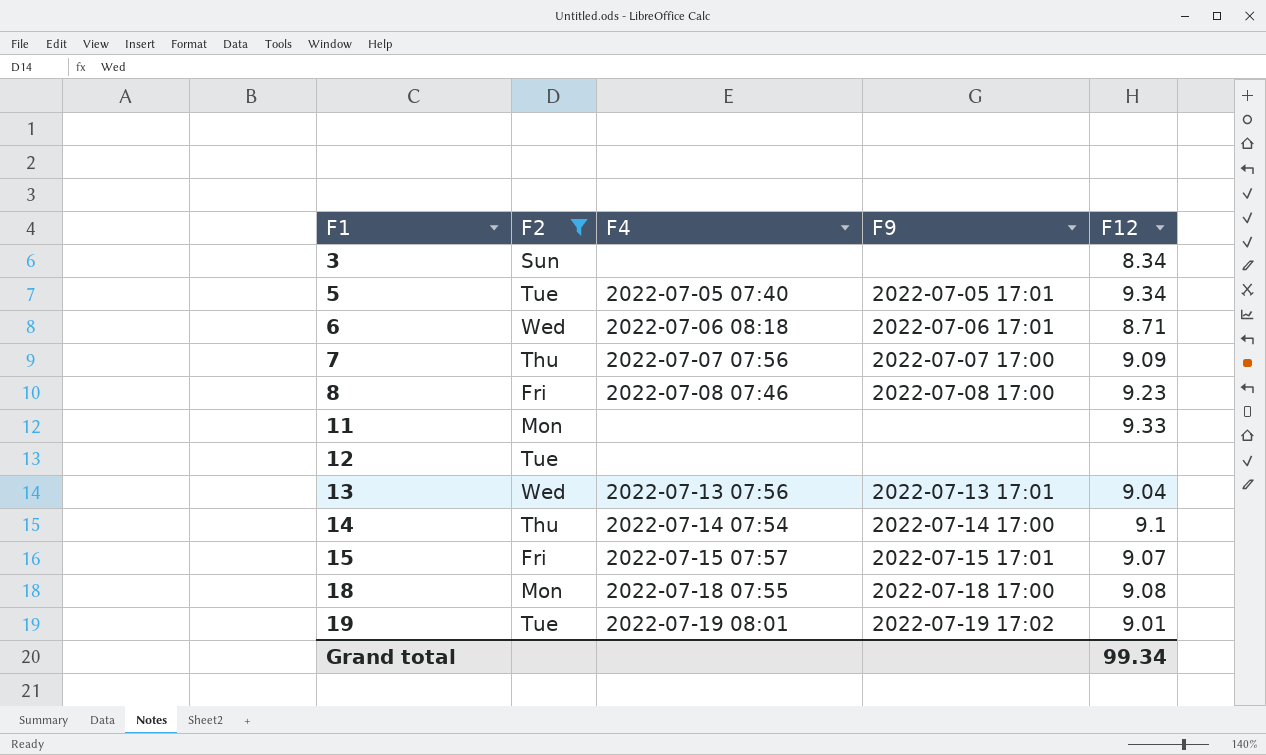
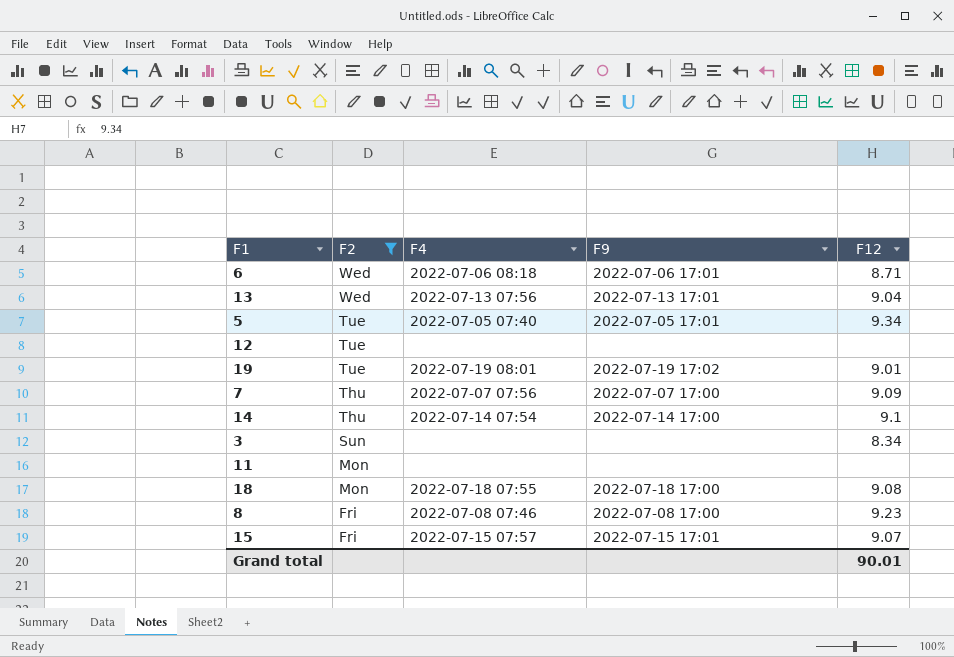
row order: F1 ascending -> F2 descending
11 | F12: 9.33 -> none
Grand total | F12: 99.34 -> 90.01

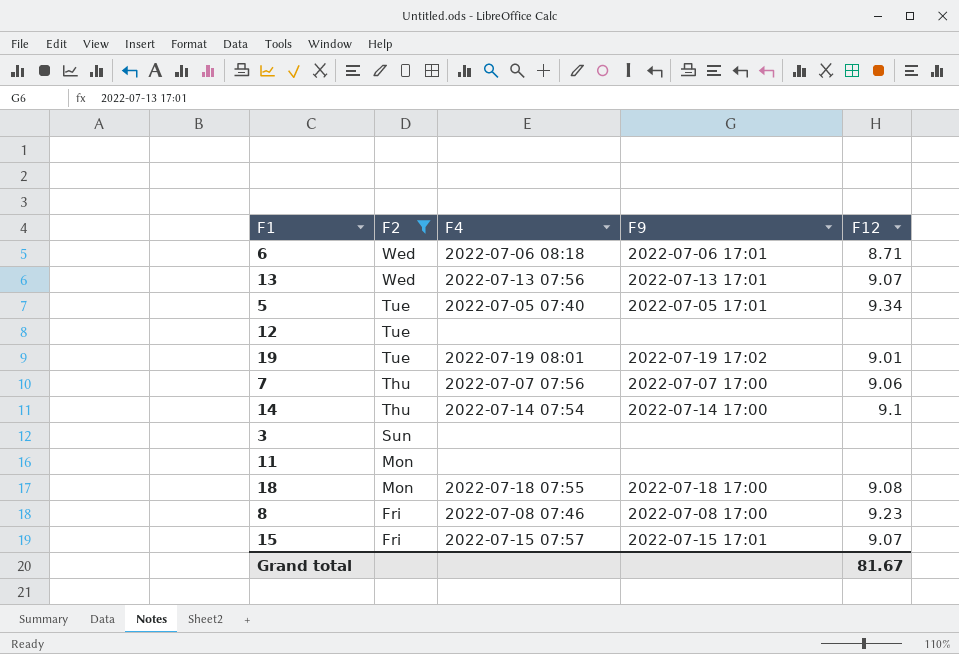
13 | F12: 9.04 -> 9.07
7 | F12: 9.09 -> 9.06
3 | F12: 8.34 -> none
Grand total | F12: 90.01 -> 81.67

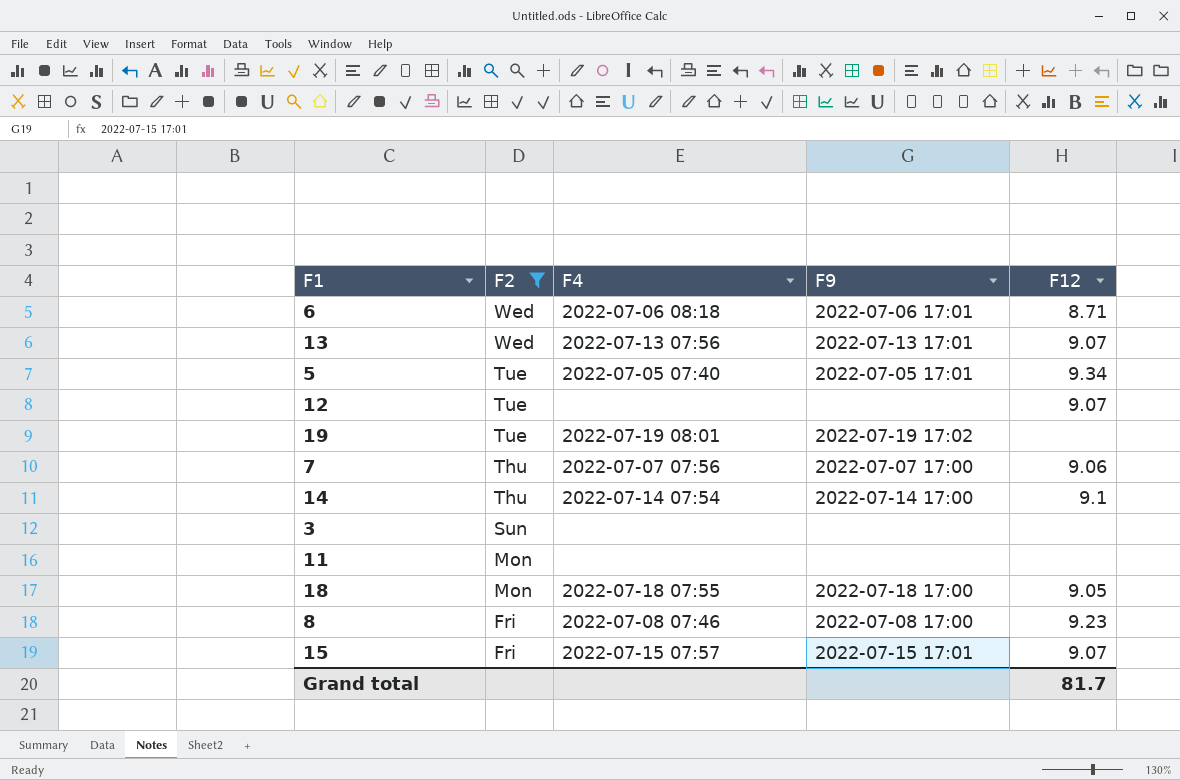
12 | F12: none -> 9.07
19 | F12: 9.01 -> none
18 | F12: 9.08 -> 9.05
Grand total | F12: 81.67 -> 81.7

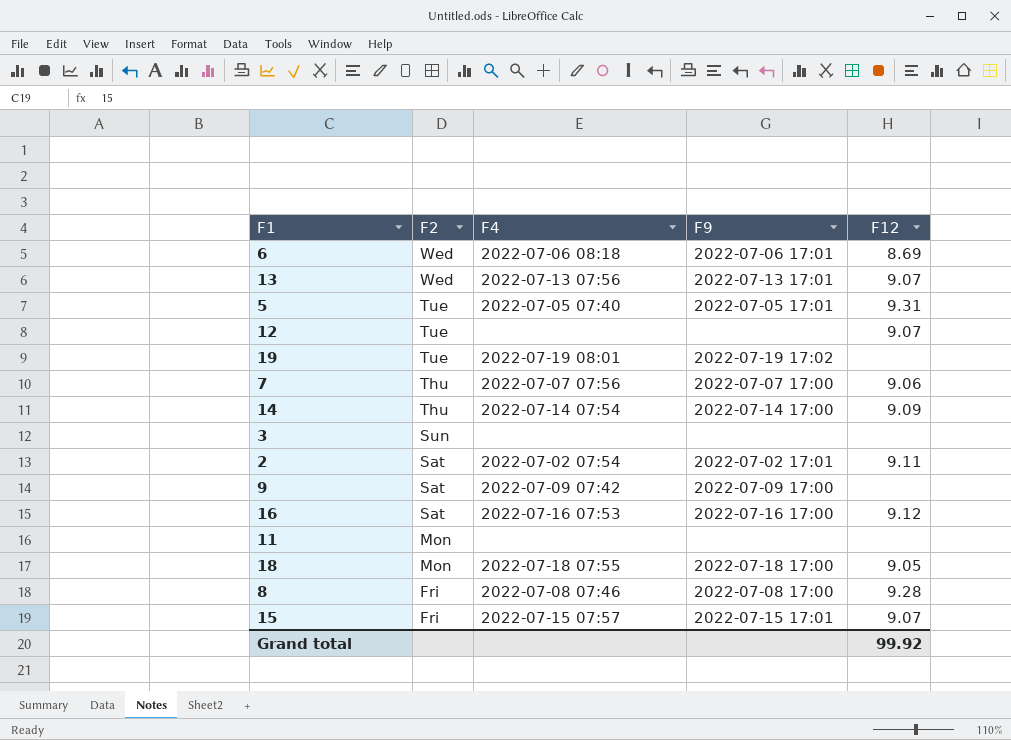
filter: F2 != Sat -> none
6 | F12: 8.71 -> 8.69
5 | F12: 9.34 -> 9.31
14 | F12: 9.1 -> 9.09
8 | F12: 9.23 -> 9.28
Grand total | F12: 81.7 -> 99.92

